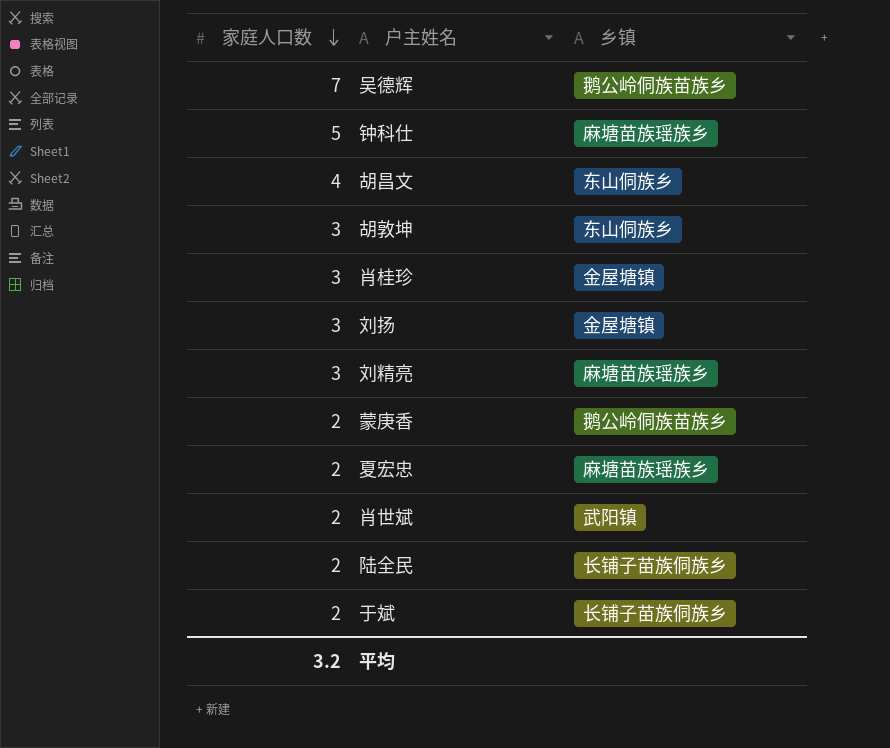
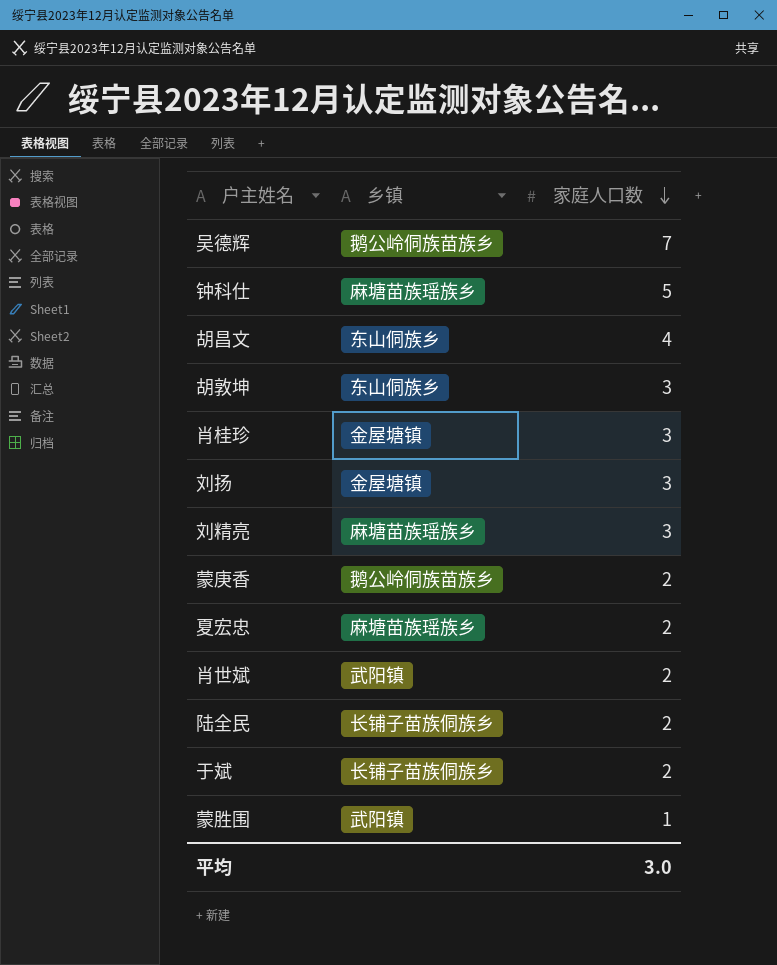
column 家庭人口数 | position: 1 -> 3
row 蒙胜围: none -> 武阳镇 | 1
平均 | 家庭人口数: 3.2 -> 3.0

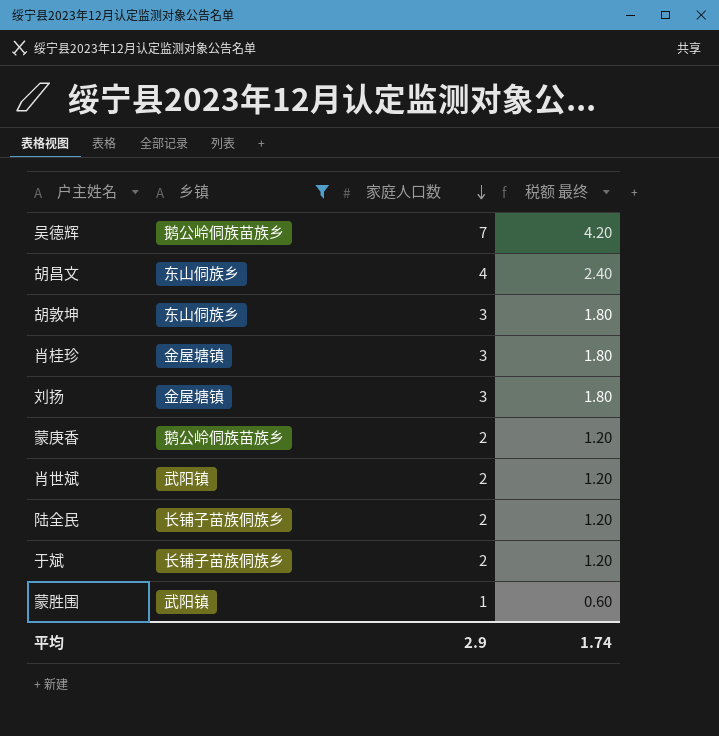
filter: none -> 乡镇 != 麻塘苗族瑶族乡
column 税额 最终 | formula: none -> [家庭人口数] * 0.6
平均 | 家庭人口数: 3.0 -> 2.9

